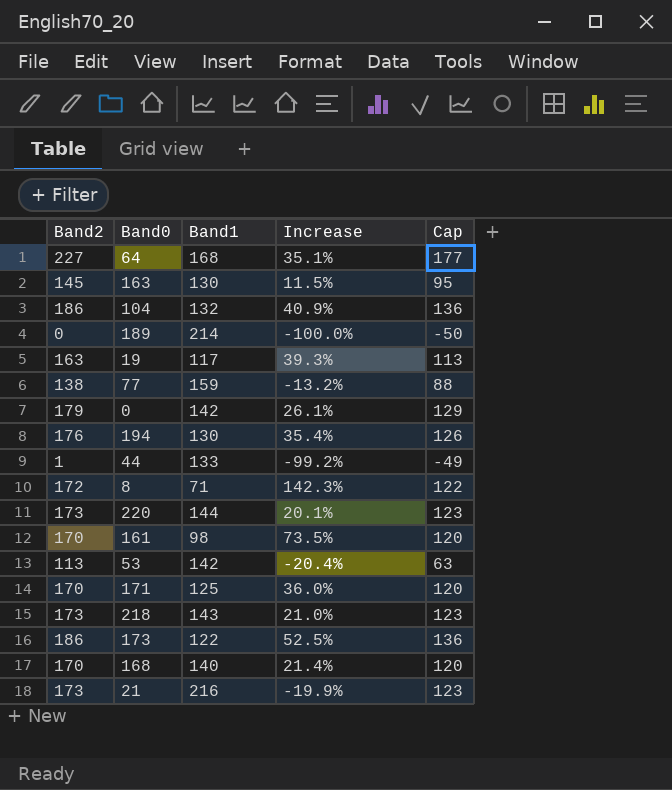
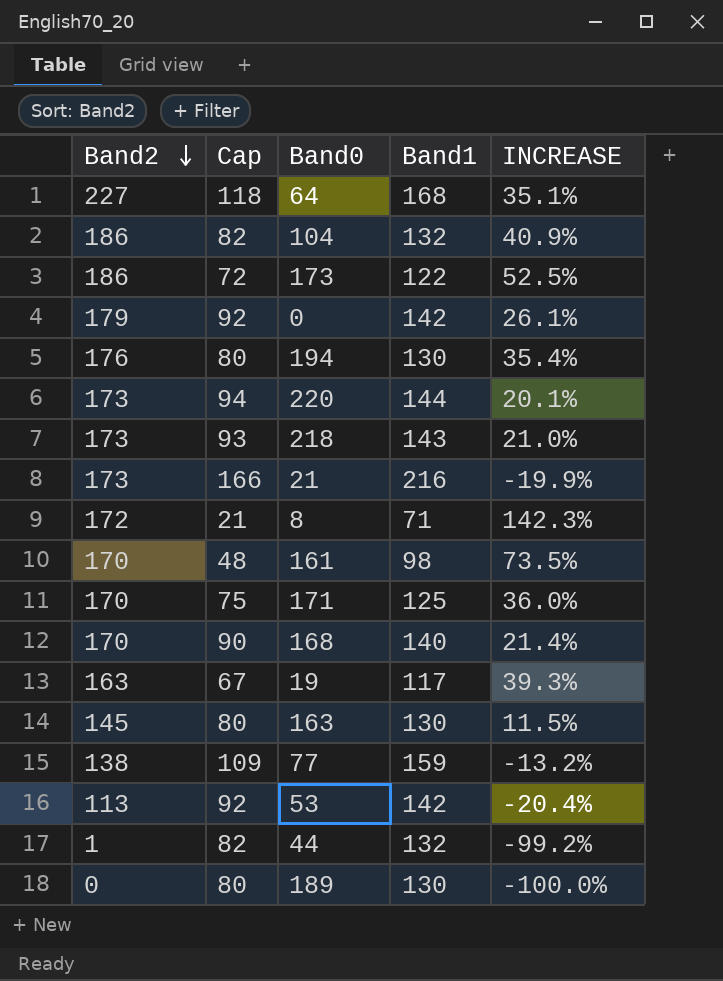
row order: none -> Band2 descending
column Cap | formula: [Band2] - 50 -> [Band1] - 50
column Cap | position: 5 -> 2
column name: Increase -> INCREASE
44 | Band1: 133 -> 132
189 | Band1: 214 -> 130

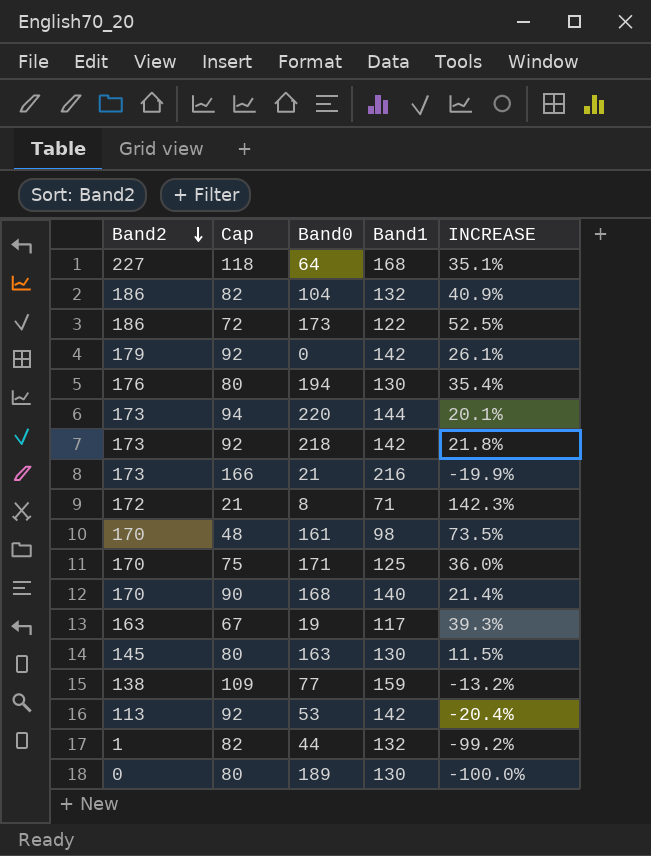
218 | Cap: 93 -> 92
218 | Band1: 143 -> 142
218 | INCREASE: 21.0% -> 21.8%

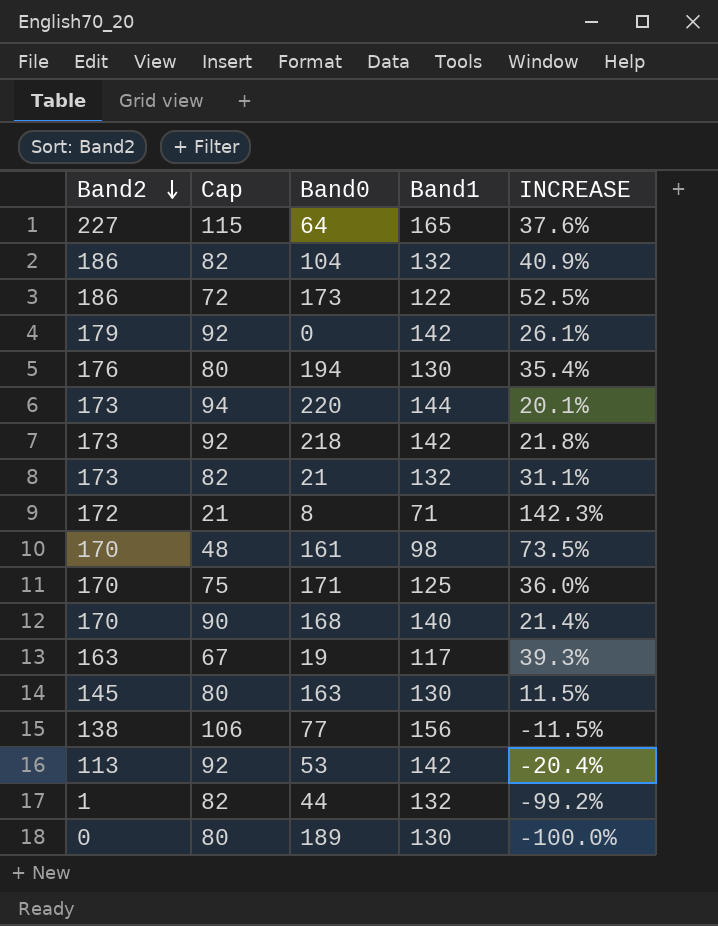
64 | Cap: 118 -> 115
64 | Band1: 168 -> 165
64 | INCREASE: 35.1% -> 37.6%
21 | Cap: 166 -> 82
21 | Band1: 216 -> 132
21 | INCREASE: -19.9% -> 31.1%
77 | Cap: 109 -> 106
77 | Band1: 159 -> 156
77 | INCREASE: -13.2% -> -11.5%

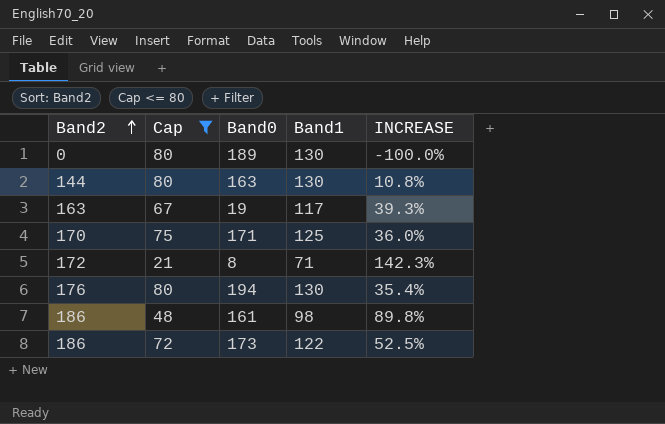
filter: none -> Cap <= 80
row order: Band2 descending -> Band2 ascending
163 | Band2: 145 -> 144
163 | INCREASE: 11.5% -> 10.8%
161 | Band2: 170 -> 186
161 | INCREASE: 73.5% -> 89.8%

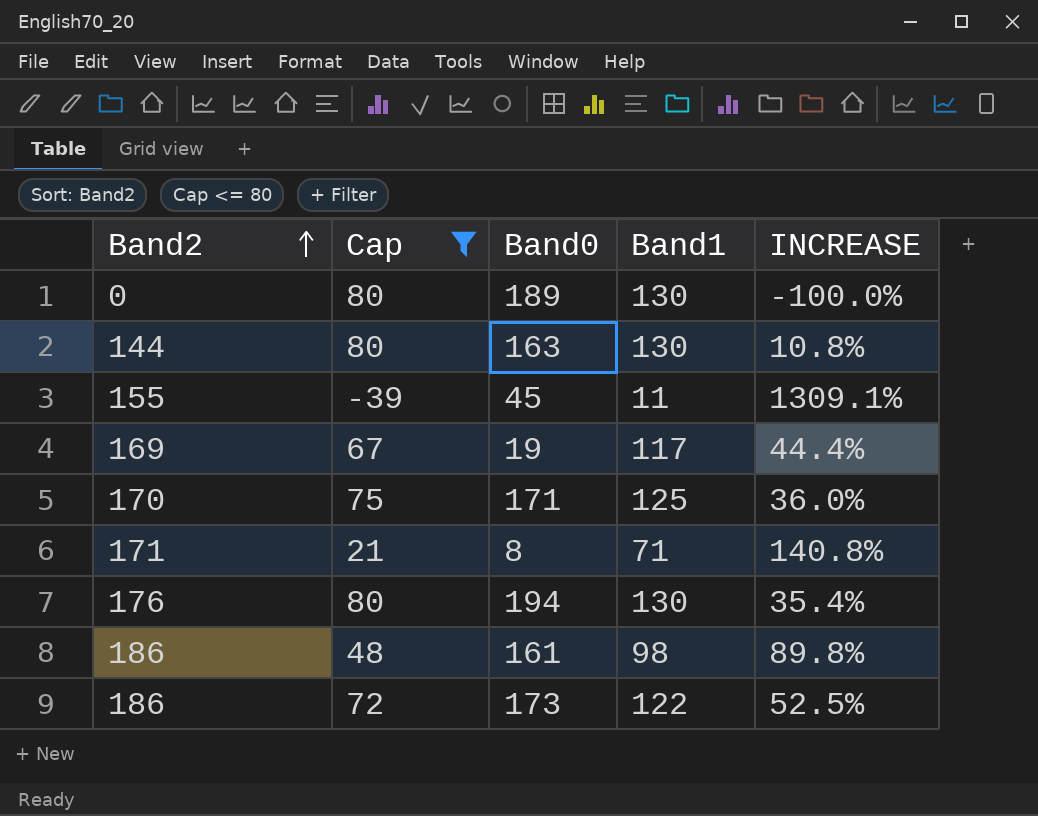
row 45: none -> 155 | -39 | 11 | 1309.1%
19 | Band2: 163 -> 169
19 | INCREASE: 39.3% -> 44.4%
8 | Band2: 172 -> 171
8 | INCREASE: 142.3% -> 140.8%

